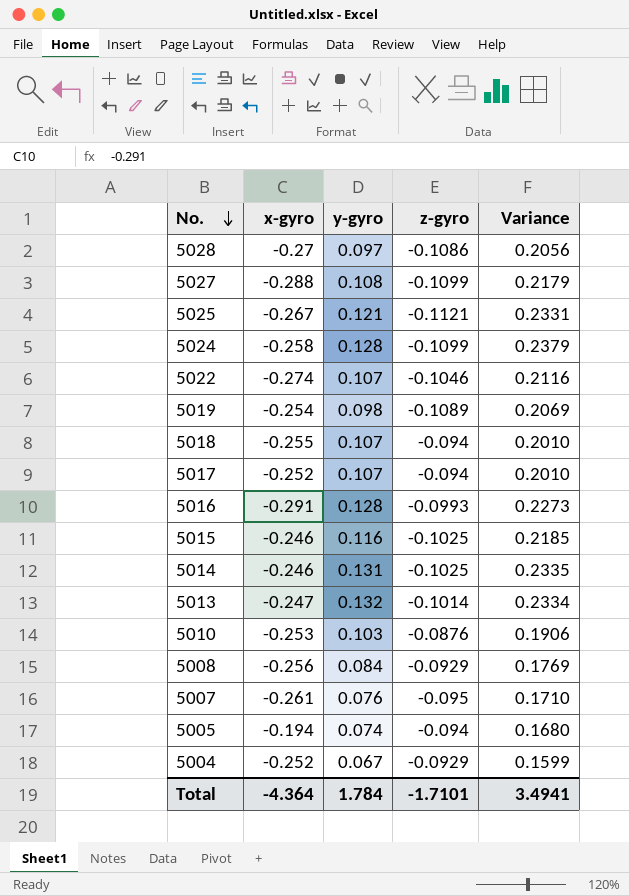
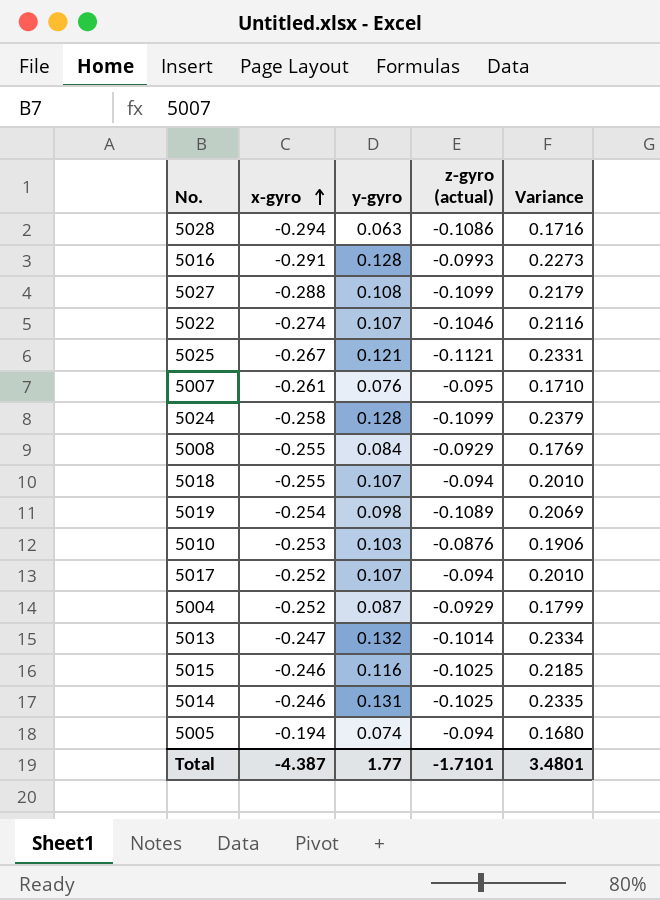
row order: No. descending -> x-gyro ascending
column name: z-gyro -> z-gyro (actual)
5028 | x-gyro: -0.27 -> -0.294
5028 | y-gyro: 0.097 -> 0.063
5028 | Variance: 0.2056 -> 0.1716
5008 | x-gyro: -0.256 -> -0.255
5004 | y-gyro: 0.067 -> 0.087
5004 | Variance: 0.1599 -> 0.1799
Total | x-gyro: -4.364 -> -4.387
Total | y-gyro: 1.784 -> 1.77
Total | Variance: 3.4941 -> 3.4801

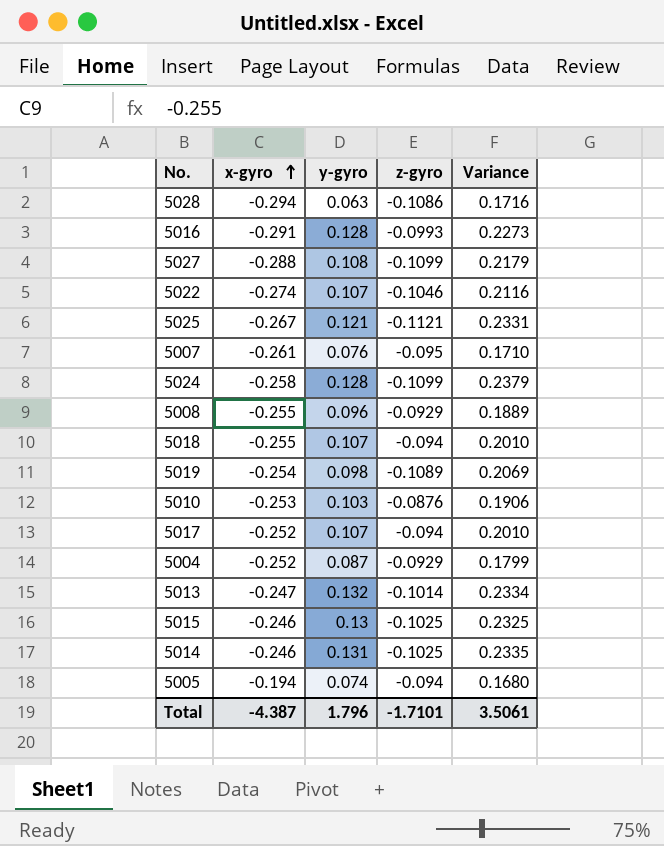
column name: z-gyro (actual) -> z-gyro
5008 | y-gyro: 0.084 -> 0.096
5008 | Variance: 0.1769 -> 0.1889
5015 | y-gyro: 0.116 -> 0.13
5015 | Variance: 0.2185 -> 0.2325
Total | y-gyro: 1.77 -> 1.796
Total | Variance: 3.4801 -> 3.5061

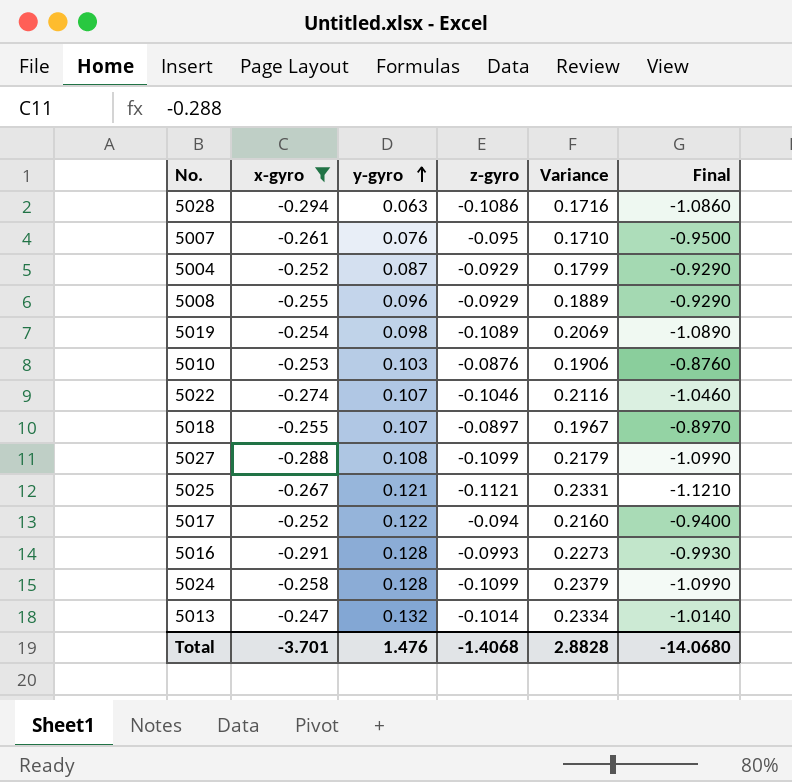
filter: none -> x-gyro <= -0.247
row order: x-gyro ascending -> y-gyro ascending
column Final | formula: none -> [z-gyro] * 10
5018 | z-gyro: -0.094 -> -0.0897
5018 | Variance: 0.2010 -> 0.1967
5017 | y-gyro: 0.107 -> 0.122
5017 | Variance: 0.2010 -> 0.2160
Total | x-gyro: -4.387 -> -3.701
Total | y-gyro: 1.796 -> 1.476
Total | z-gyro: -1.7101 -> -1.4068
Total | Variance: 3.5061 -> 2.8828

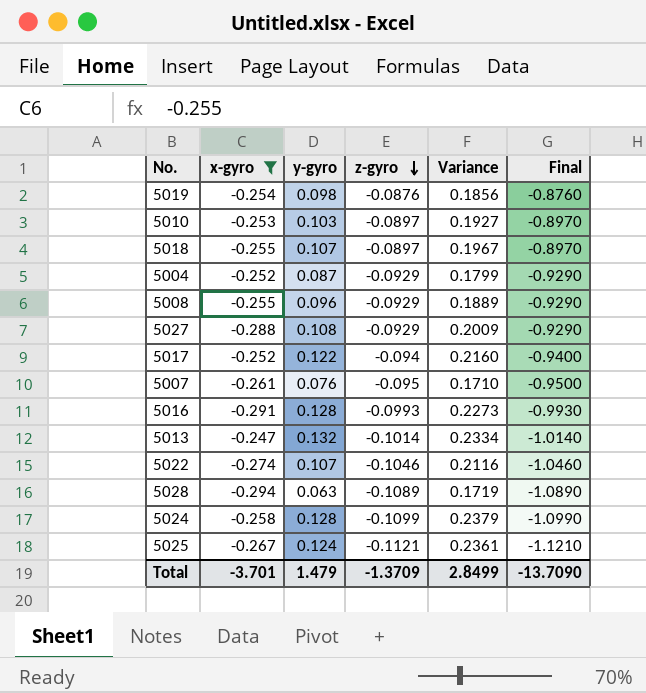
row order: y-gyro ascending -> z-gyro descending
5019 | z-gyro: -0.1089 -> -0.0876
5019 | Variance: 0.2069 -> 0.1856
5019 | Final: -1.0890 -> -0.8760
5010 | z-gyro: -0.0876 -> -0.0897
5010 | Variance: 0.1906 -> 0.1927
5010 | Final: -0.8760 -> -0.8970
5027 | z-gyro: -0.1099 -> -0.0929
5027 | Variance: 0.2179 -> 0.2009
5027 | Final: -1.0990 -> -0.9290
5028 | z-gyro: -0.1086 -> -0.1089
5028 | Variance: 0.1716 -> 0.1719
5028 | Final: -1.0860 -> -1.0890
5025 | y-gyro: 0.121 -> 0.124
5025 | Variance: 0.2331 -> 0.2361
Total | y-gyro: 1.476 -> 1.479
Total | z-gyro: -1.4068 -> -1.3709
Total | Variance: 2.8828 -> 2.8499
Total | Final: -14.0680 -> -13.7090

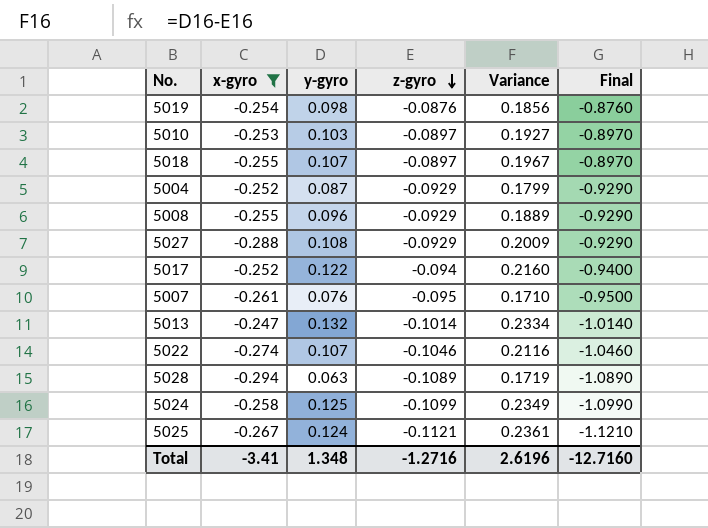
row 5016: -0.291 | 0.128 | -0.0993 | 0.2273 | -0.9930 -> none
5024 | y-gyro: 0.128 -> 0.125
5024 | Variance: 0.2379 -> 0.2349
Total | x-gyro: -3.701 -> -3.41
Total | y-gyro: 1.479 -> 1.348
Total | z-gyro: -1.3709 -> -1.2716
Total | Variance: 2.8499 -> 2.6196
Total | Final: -13.7090 -> -12.7160

